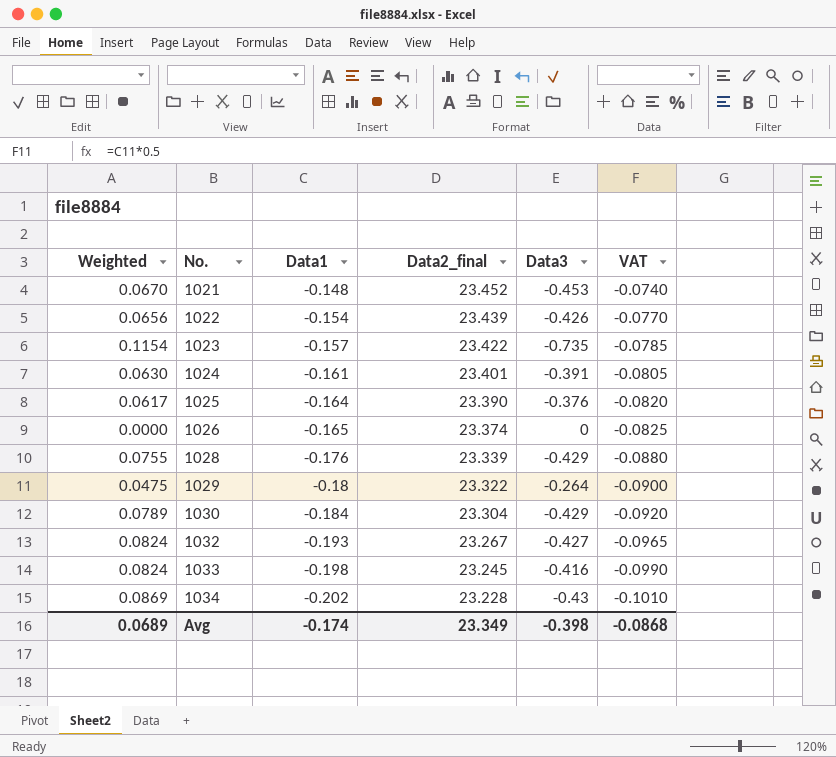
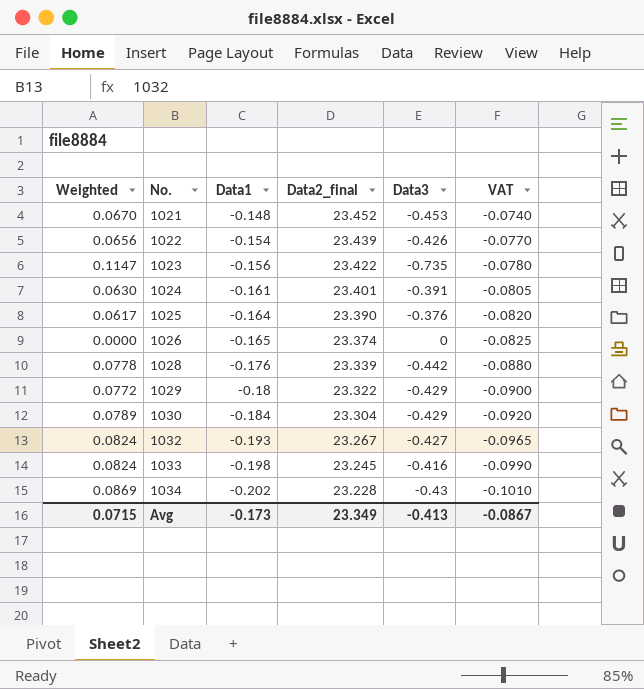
1023 | Weighted: 0.1154 -> 0.1147
1023 | Data1: -0.157 -> -0.156
1023 | VAT: -0.0785 -> -0.0780
1028 | Weighted: 0.0755 -> 0.0778
1028 | Data3: -0.429 -> -0.442
1029 | Weighted: 0.0475 -> 0.0772
1029 | Data3: -0.264 -> -0.429
Avg | Weighted: 0.0689 -> 0.0715
Avg | Data1: -0.174 -> -0.173
Avg | Data3: -0.398 -> -0.413
Avg | VAT: -0.0868 -> -0.0867

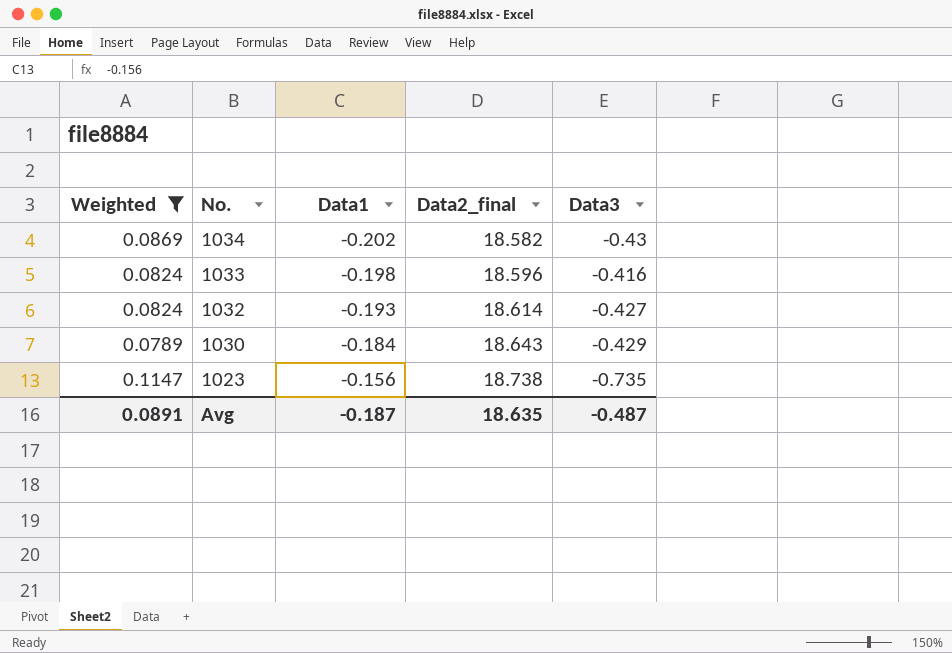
filter: none -> Weighted >= 0.0789
row order: No. ascending -> No. descending
column VAT | formula: [Data1] * 0.5 -> none
1034 | Data2_final: 23.228 -> 18.582
1033 | Data2_final: 23.245 -> 18.596
1032 | Data2_final: 23.267 -> 18.614
1030 | Data2_final: 23.304 -> 18.643
1023 | Data2_final: 23.422 -> 18.738
Avg | Weighted: 0.0715 -> 0.0891
Avg | Data1: -0.173 -> -0.187
Avg | Data2_final: 23.349 -> 18.635
Avg | Data3: -0.413 -> -0.487

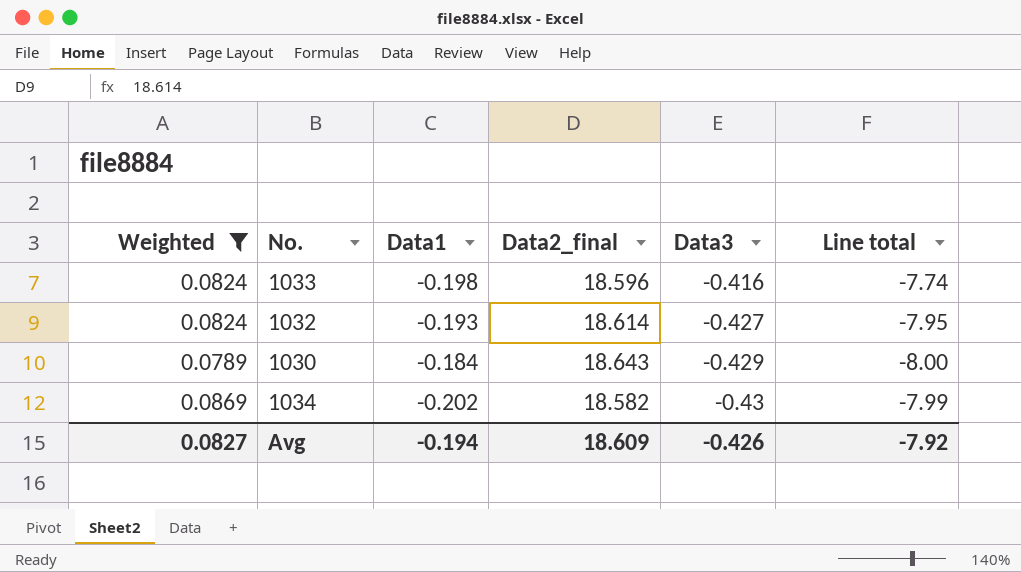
row order: No. descending -> Data3 descending
column Line total | formula: none -> [Data2_final] * [Data3]
row 1023: 0.1147 | -0.156 | 18.738 | -0.735 -> none
Avg | Weighted: 0.0891 -> 0.0827
Avg | Data1: -0.187 -> -0.194
Avg | Data2_final: 18.635 -> 18.609
Avg | Data3: -0.487 -> -0.426

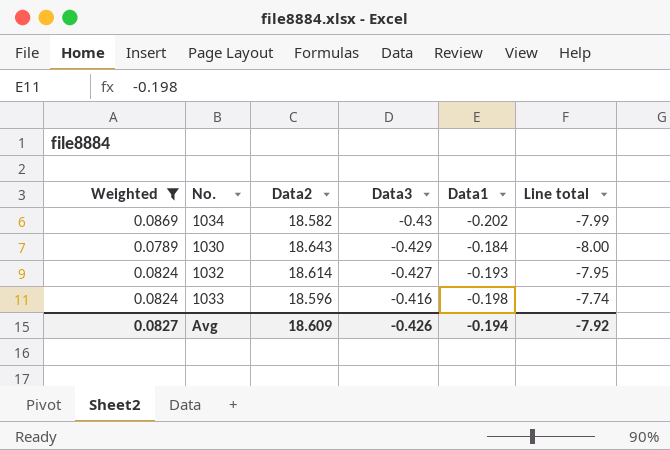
row order: Data3 descending -> Data3 ascending
column name: Data2_final -> Data2
column Data1 | position: 3 -> 5

